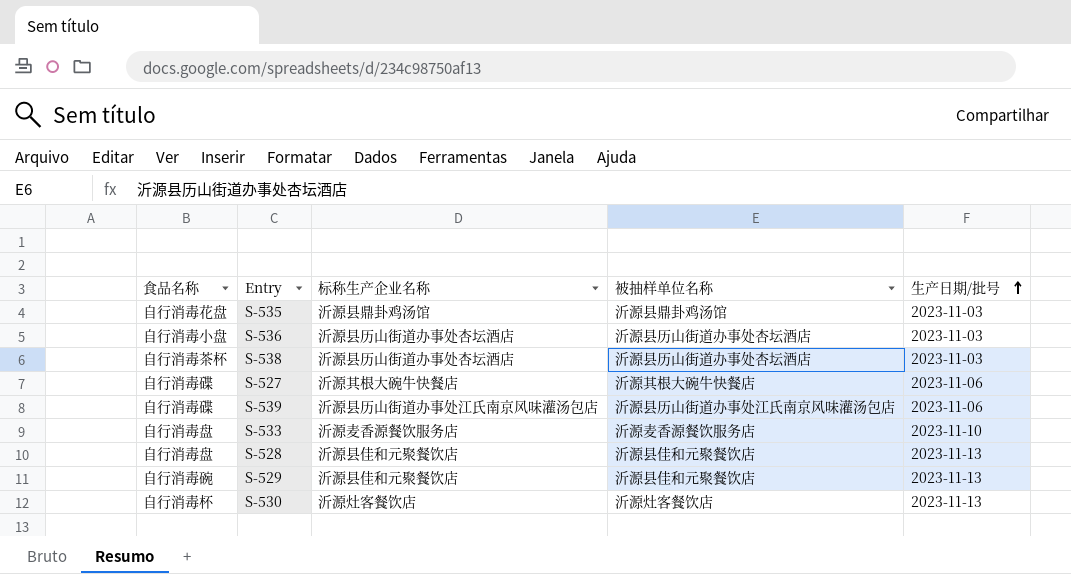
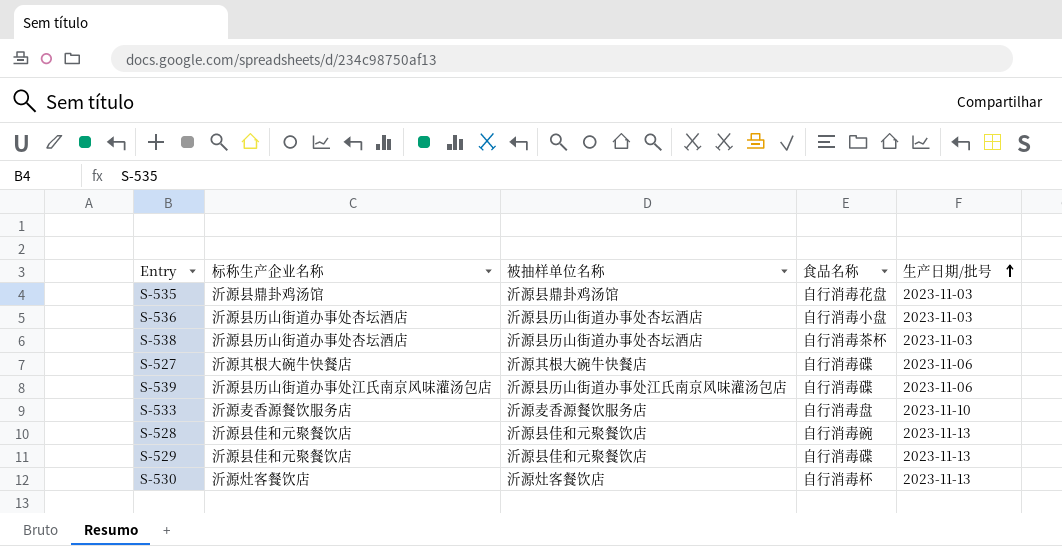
column 食品名称 | position: 1 -> 4
S-528 | 食品名称: 自行消毒盘 -> 自行消毒碗
S-529 | 食品名称: 自行消毒碗 -> 自行消毒碟

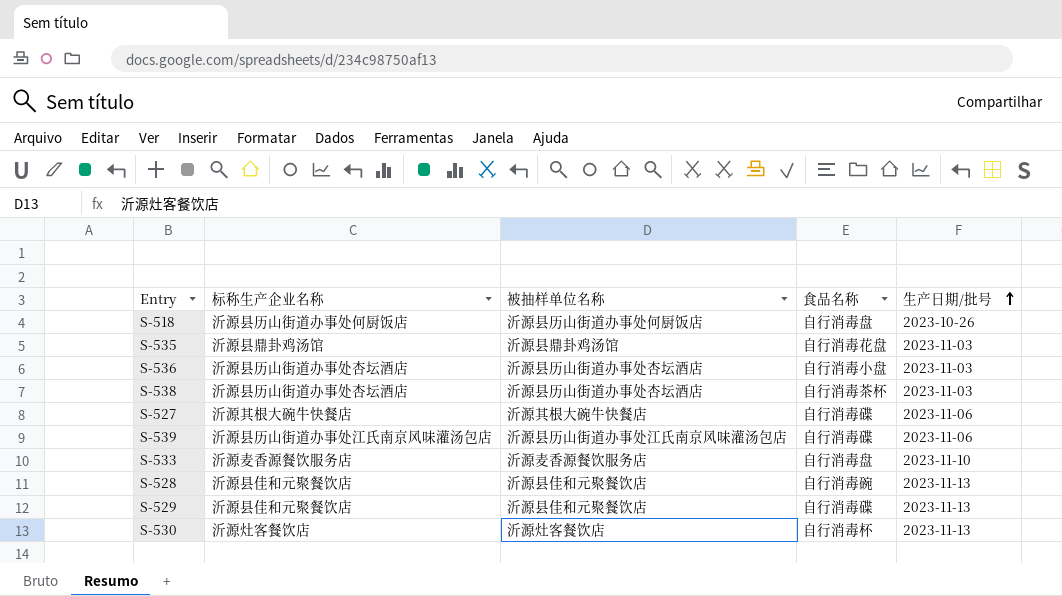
row S-518: none -> 沂源县历山街道办事处何厨饭店 | 沂源县历山街道办事处何厨饭店 | 自行消毒盘 | 2023-10-26

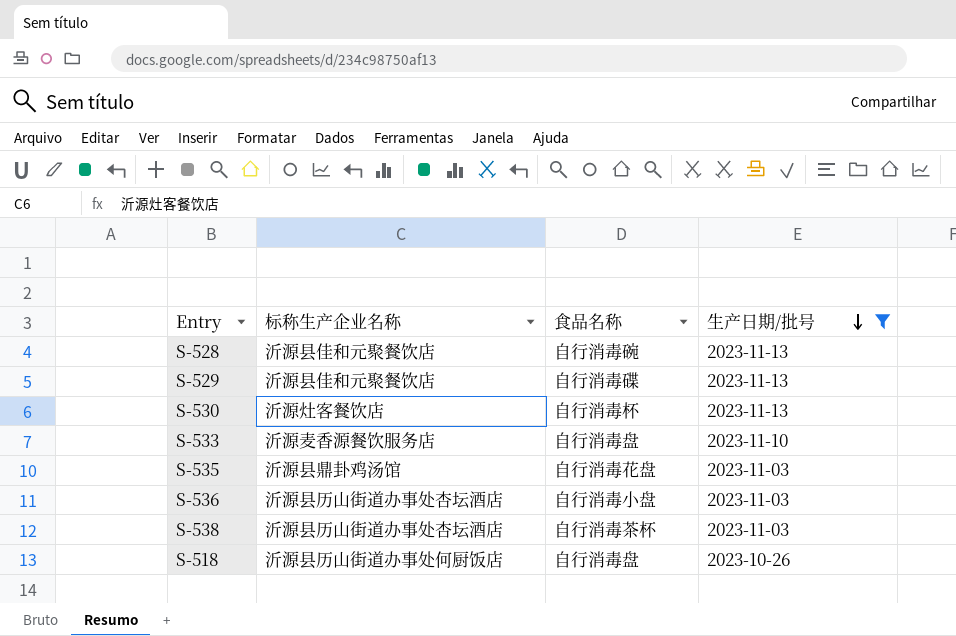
filter: none -> 生产日期/批号 != 2023-11-06
row order: 生产日期/批号 ascending -> 生产日期/批号 descending
column 被抽样单位名称 | position: 3 -> none

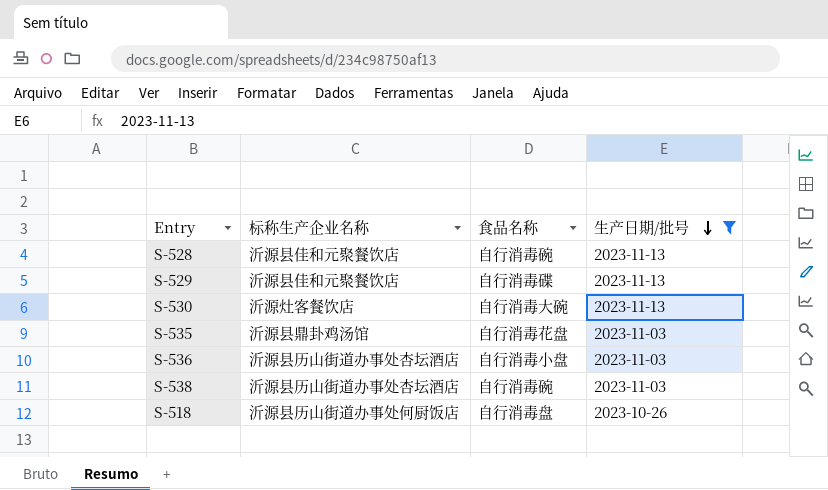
row S-533: 沂源麦香源餐饮服务店 | 自行消毒盘 | 2023-11-10 -> none
S-530 | 食品名称: 自行消毒杯 -> 自行消毒大碗
S-538 | 食品名称: 自行消毒茶杯 -> 自行消毒碗

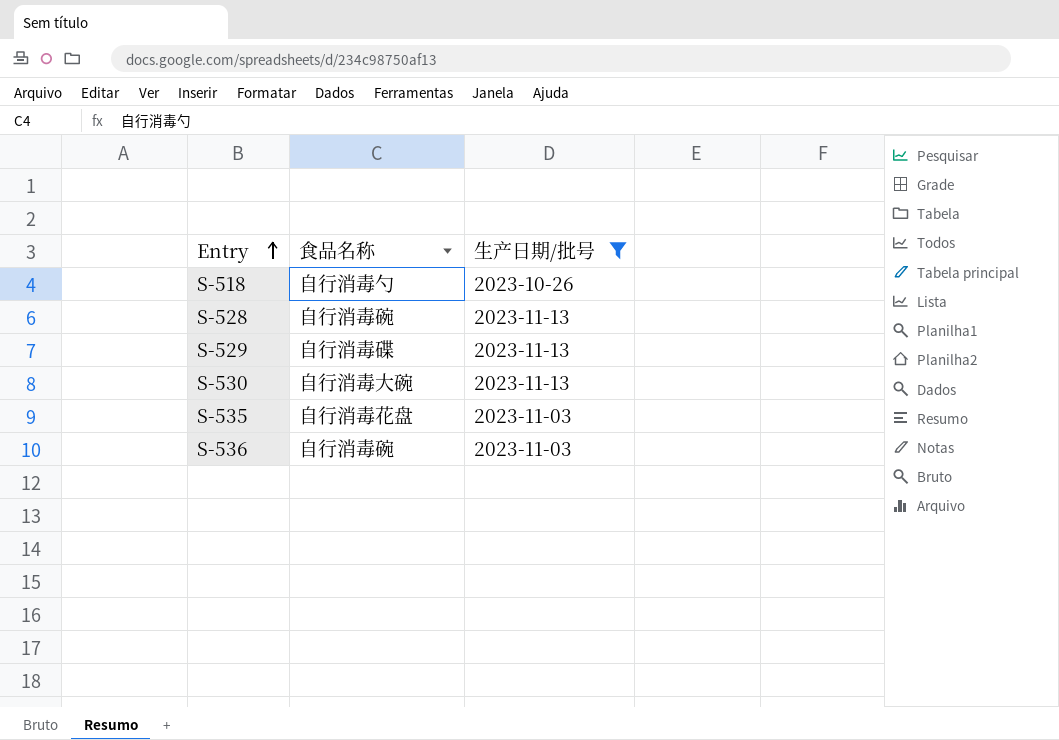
row order: 生产日期/批号 descending -> Entry ascending
column 标称生产企业名称 | position: 2 -> none
row S-538: 沂源县历山街道办事处杏坛酒店 | 自行消毒碗 | 2023-11-03 -> none
S-518 | 食品名称: 自行消毒盘 -> 自行消毒勺
S-536 | 食品名称: 自行消毒小盘 -> 自行消毒碗

